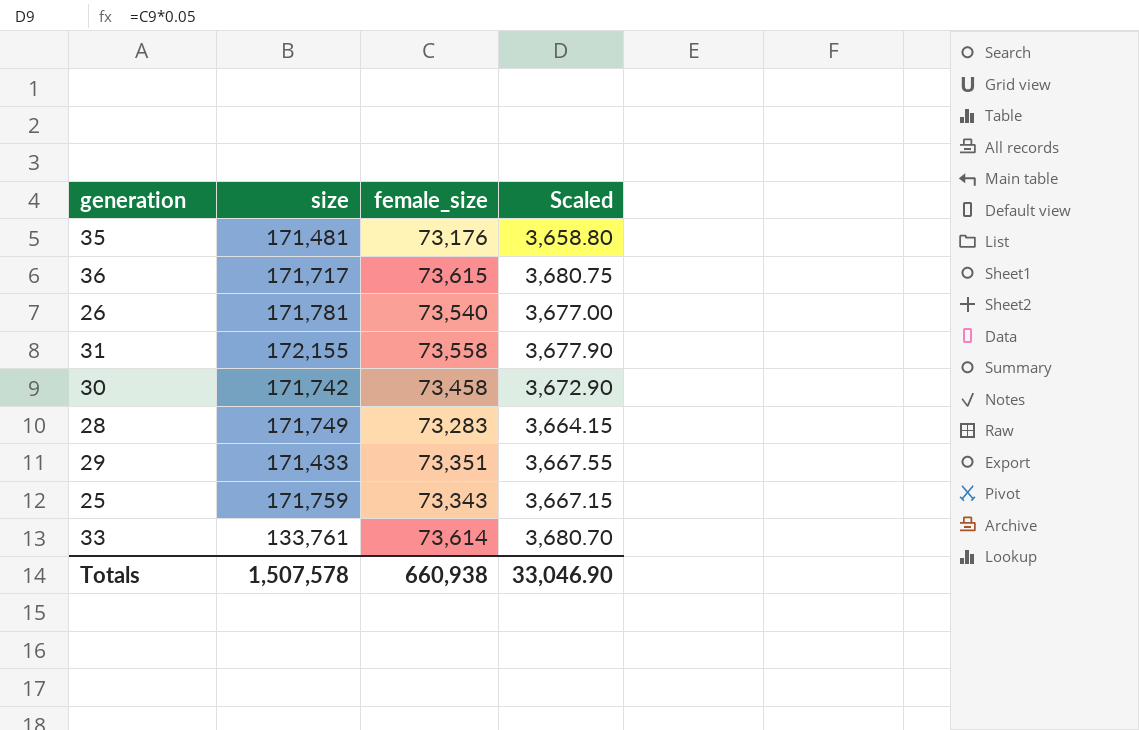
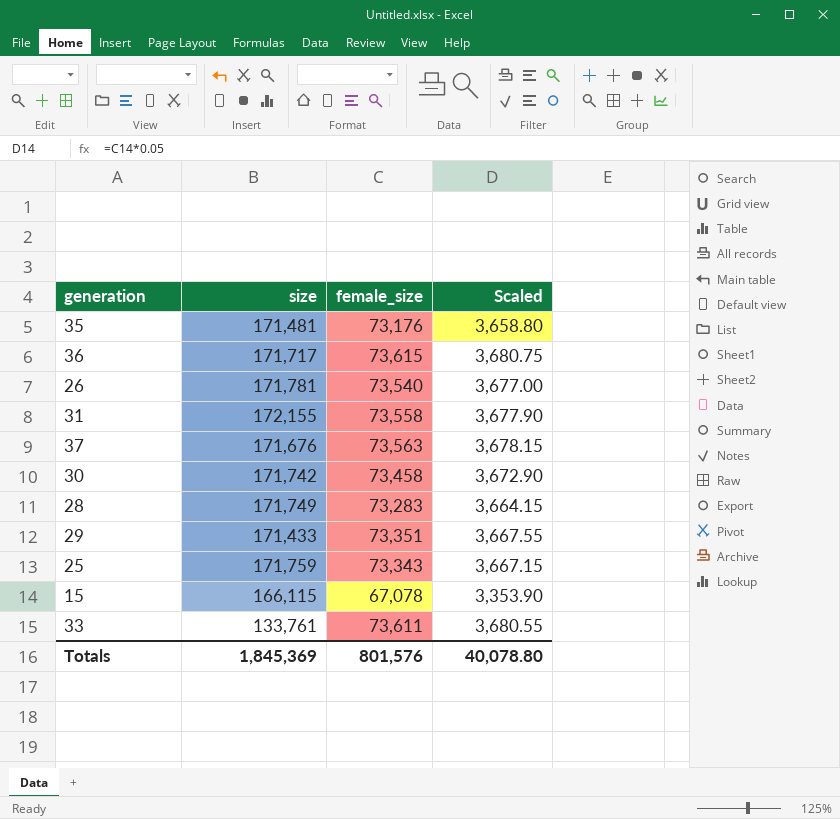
row 37: none -> 171,676 | 73,563 | 3,678.15
row 15: none -> 166,115 | 67,078 | 3,353.90
33 | female_size: 73,614 -> 73,611
33 | Scaled: 3,680.70 -> 3,680.55
Totals | size: 1,507,578 -> 1,845,369
Totals | female_size: 660,938 -> 801,576
Totals | Scaled: 33,046.90 -> 40,078.80

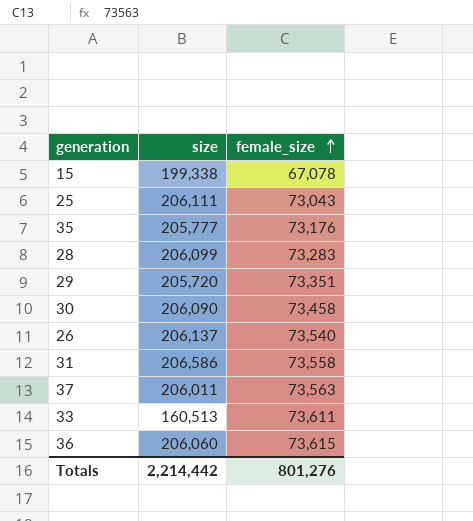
row order: none -> female_size ascending
column Scaled | formula: [female_size] * 0.05 -> none
15 | size: 166,115 -> 199,338
25 | size: 171,759 -> 206,111
25 | female_size: 73,343 -> 73,043
35 | size: 171,481 -> 205,777
28 | size: 171,749 -> 206,099
29 | size: 171,433 -> 205,720
30 | size: 171,742 -> 206,090
26 | size: 171,781 -> 206,137
31 | size: 172,155 -> 206,586
37 | size: 171,676 -> 206,011
33 | size: 133,761 -> 160,513
36 | size: 171,717 -> 206,060
Totals | size: 1,845,369 -> 2,214,442
Totals | female_size: 801,576 -> 801,276

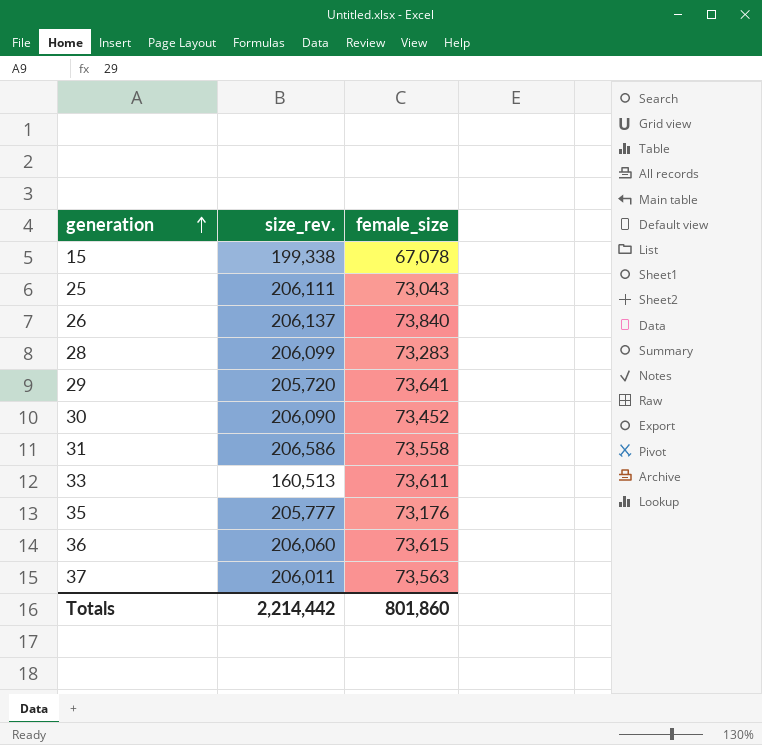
row order: female_size ascending -> generation ascending
column name: size -> size_rev.
26 | female_size: 73,540 -> 73,840
29 | female_size: 73,351 -> 73,641
30 | female_size: 73,458 -> 73,452
Totals | female_size: 801,276 -> 801,860

